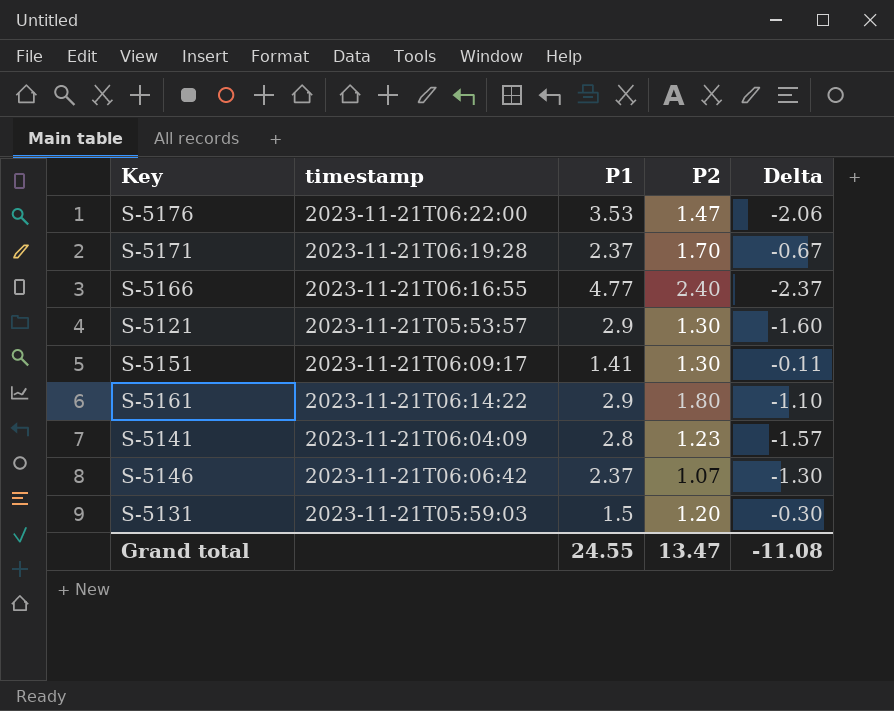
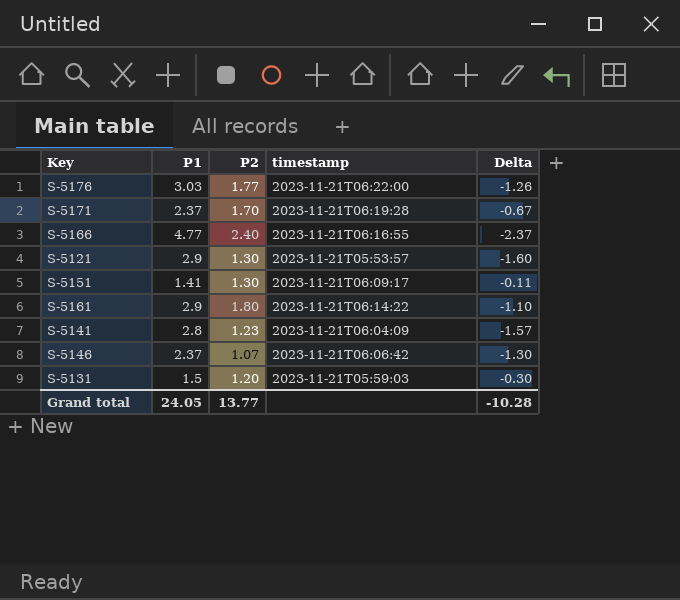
column timestamp | position: 2 -> 4
S-5176 | P1: 3.53 -> 3.03
S-5176 | P2: 1.47 -> 1.77
S-5176 | Delta: -2.06 -> -1.26
Grand total | P1: 24.55 -> 24.05
Grand total | P2: 13.47 -> 13.77
Grand total | Delta: -11.08 -> -10.28

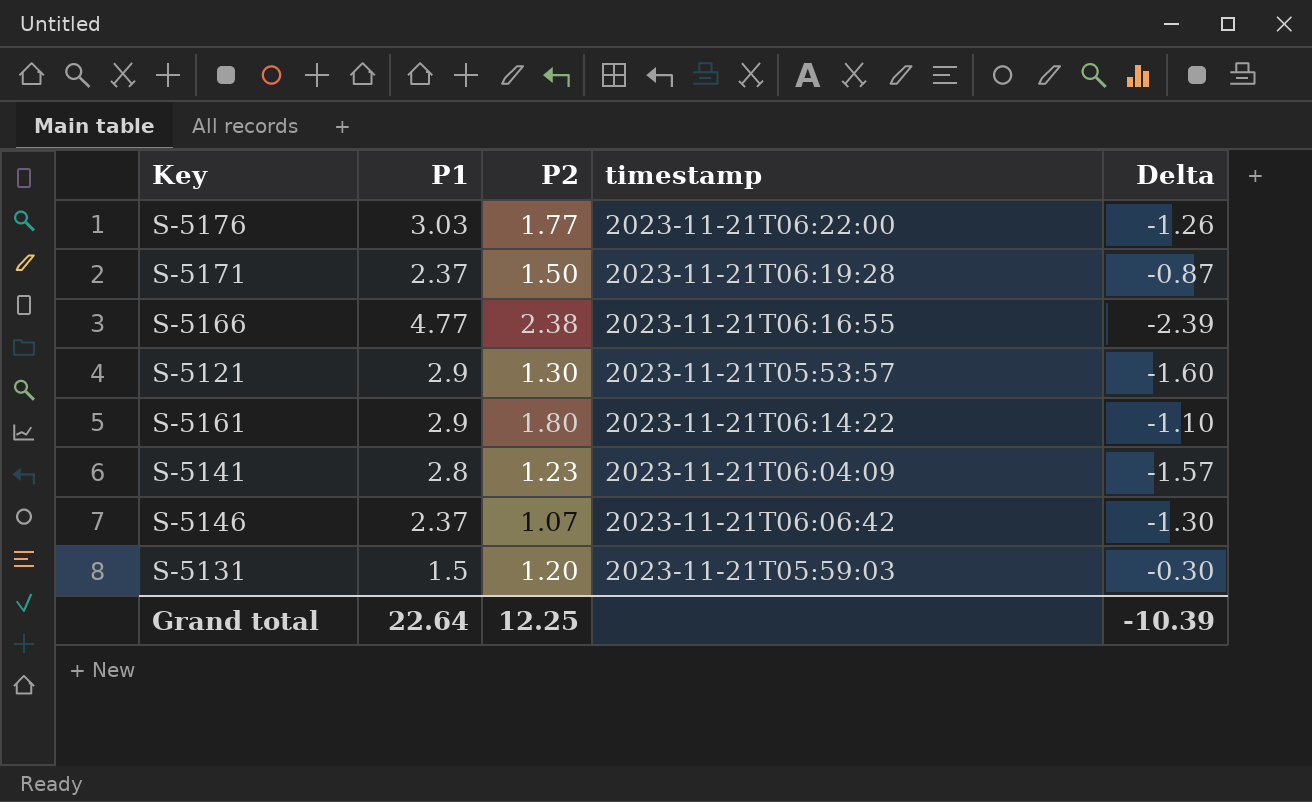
row S-5151: 1.41 | 1.30 | 2023-11-21T06:09:17 | -0.11 -> none
S-5171 | P2: 1.70 -> 1.50
S-5171 | Delta: -0.67 -> -0.87
S-5166 | P2: 2.40 -> 2.38
S-5166 | Delta: -2.37 -> -2.39
Grand total | P1: 24.05 -> 22.64
Grand total | P2: 13.77 -> 12.25
Grand total | Delta: -10.28 -> -10.39

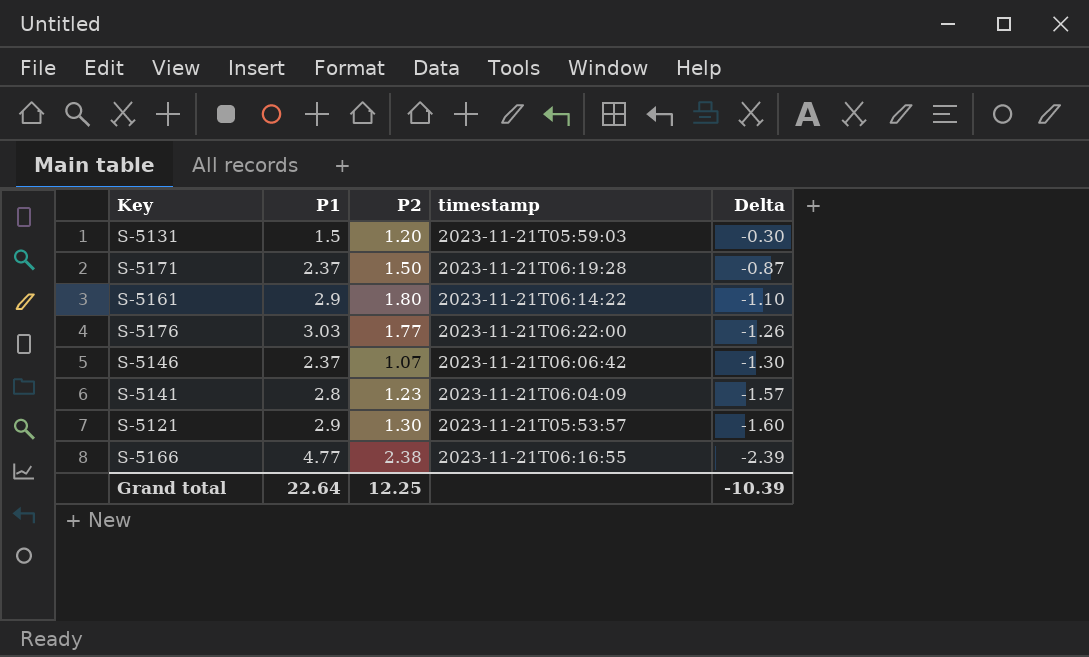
row order: none -> Delta descending

